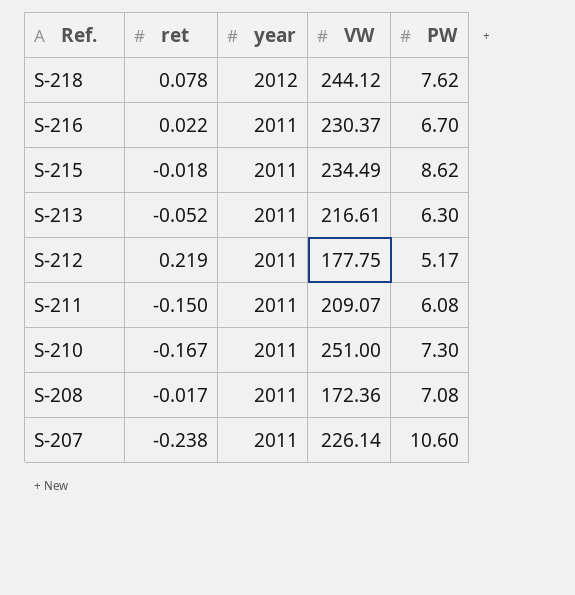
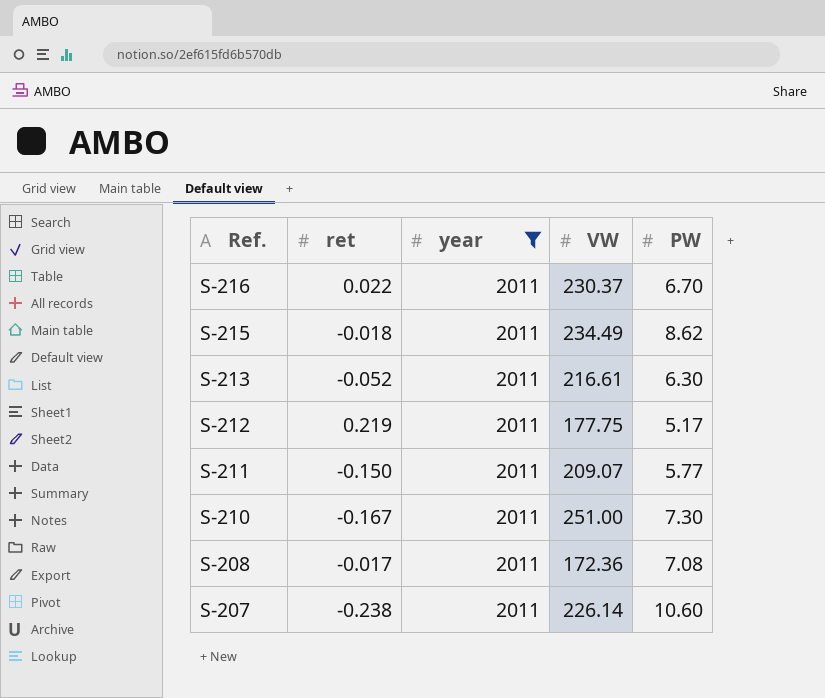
filter: none -> year = 2011
S-211 | PW: 6.08 -> 5.77

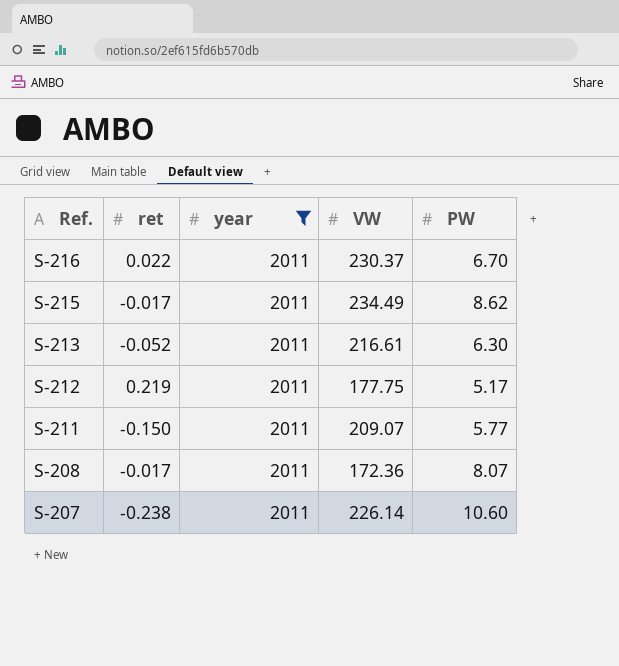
row S-210: -0.167 | 2011 | 251.00 | 7.30 -> none
S-215 | ret: -0.018 -> -0.017
S-208 | PW: 7.08 -> 8.07

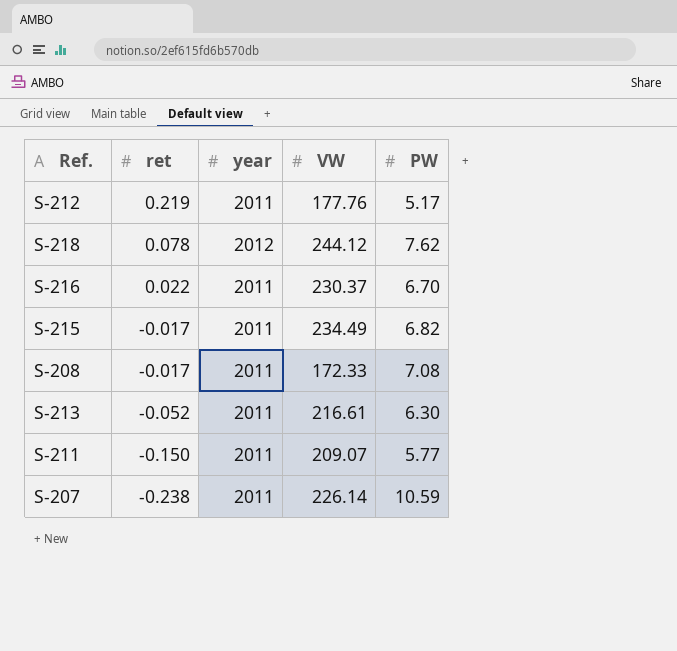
filter: year = 2011 -> none
row order: Ref. descending -> ret descending
S-212 | VW: 177.75 -> 177.76
S-215 | PW: 8.62 -> 6.82
S-208 | VW: 172.36 -> 172.33
S-208 | PW: 8.07 -> 7.08
S-207 | PW: 10.60 -> 10.59

